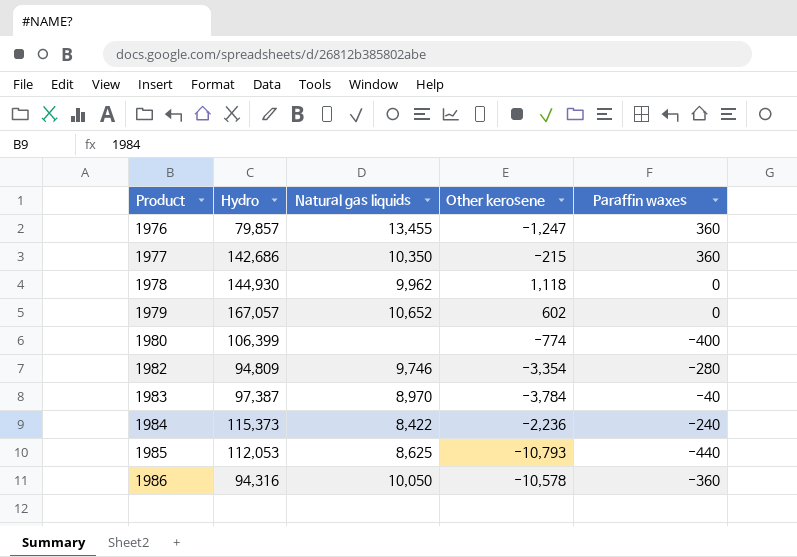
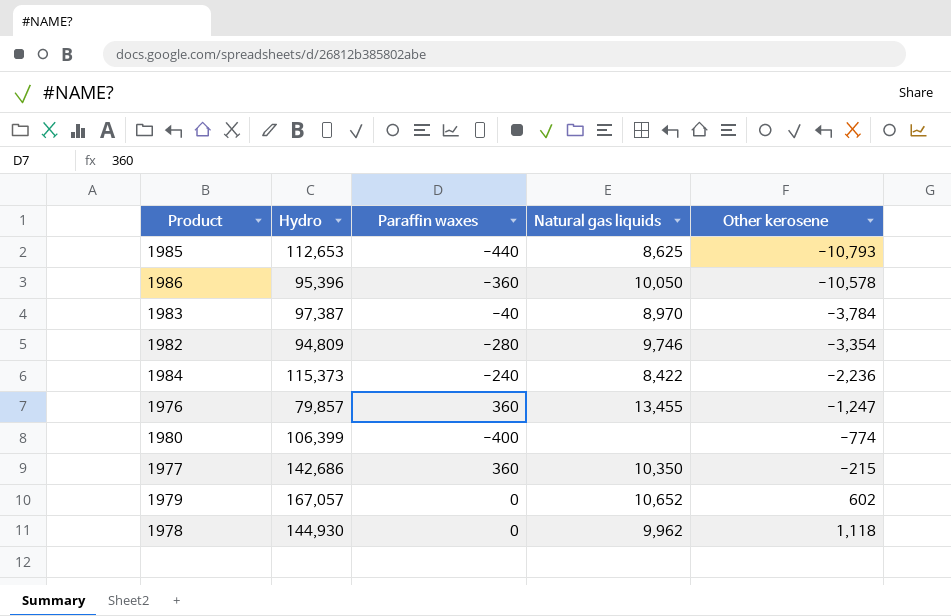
row order: Product ascending -> Other kerosene ascending
column Paraffin waxes | position: 5 -> 3
1985 | Hydro: 112,053 -> 112,653
1986 | Hydro: 94,316 -> 95,396

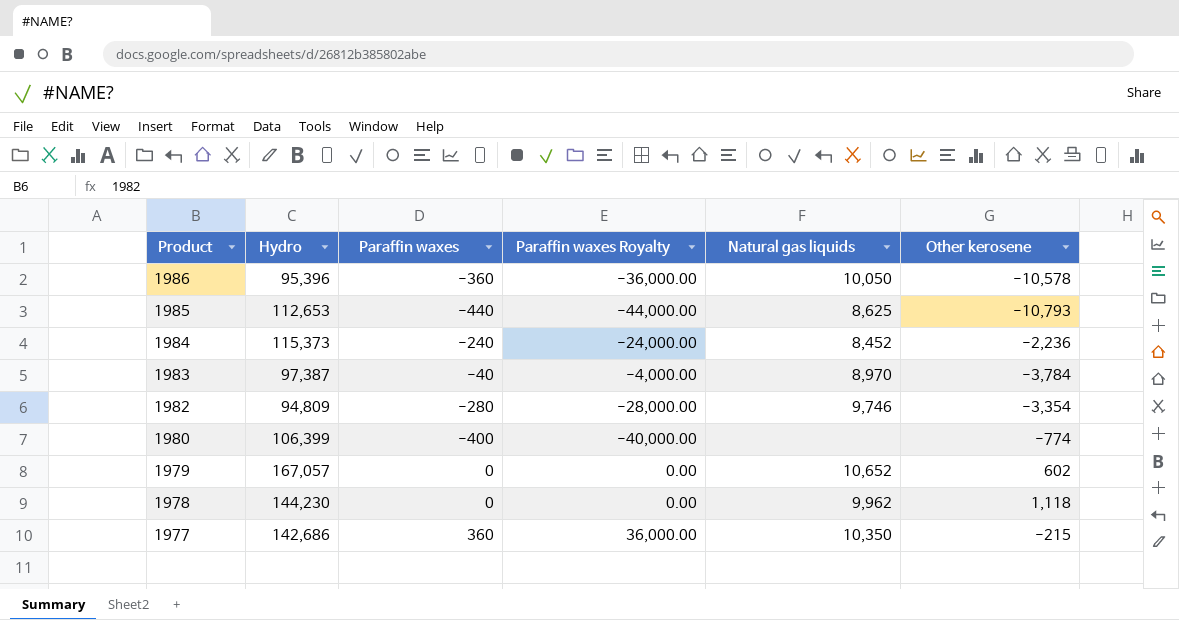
row order: Other kerosene ascending -> Product descending
column Paraffin waxes Royalty | formula: none -> [Paraffin waxes] * 100
row 1976: 79,857 | 360 | 13,455 | -1,247 -> none
1984 | Natural gas liquids: 8,422 -> 8,452
1978 | Hydro: 144,930 -> 144,230

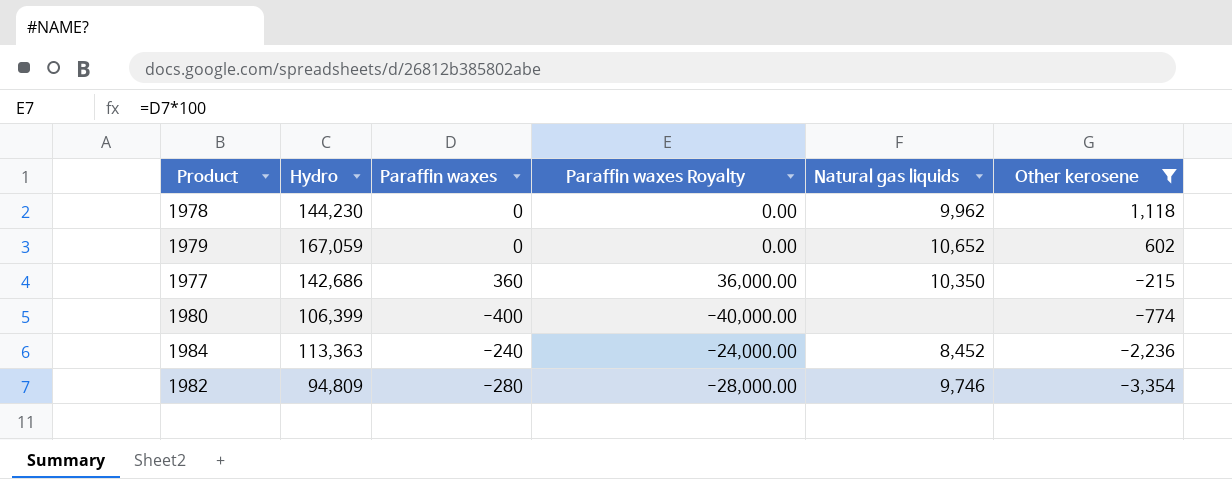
filter: none -> Other kerosene >= -3,354
row order: Product descending -> Other kerosene descending
1979 | Hydro: 167,057 -> 167,059
1984 | Hydro: 115,373 -> 113,363

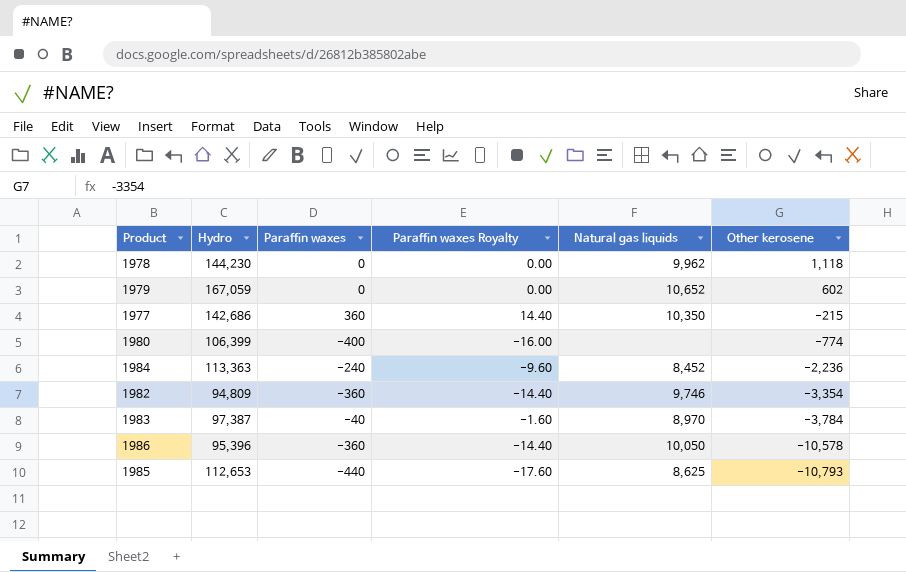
filter: Other kerosene >= -3,354 -> none
column Paraffin waxes Royalty | formula: [Paraffin waxes] * 100 -> [Paraffin waxes] * 0.04
1982 | Paraffin waxes: -280 -> -360

